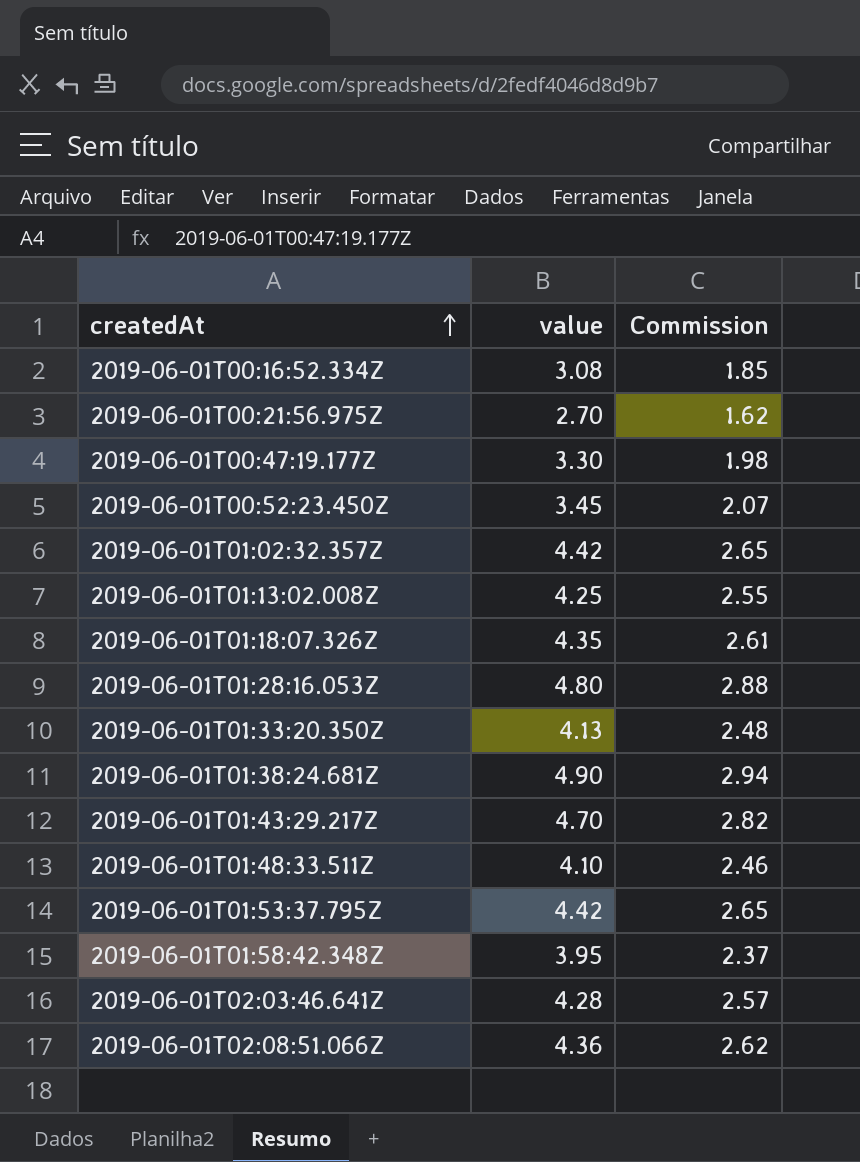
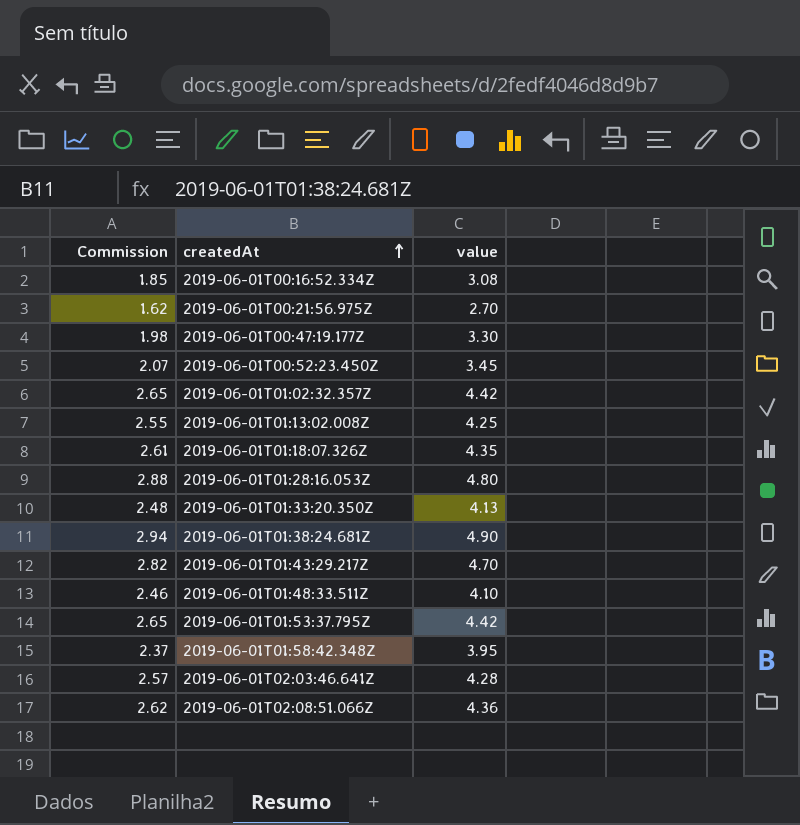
column Commission | position: 3 -> 1

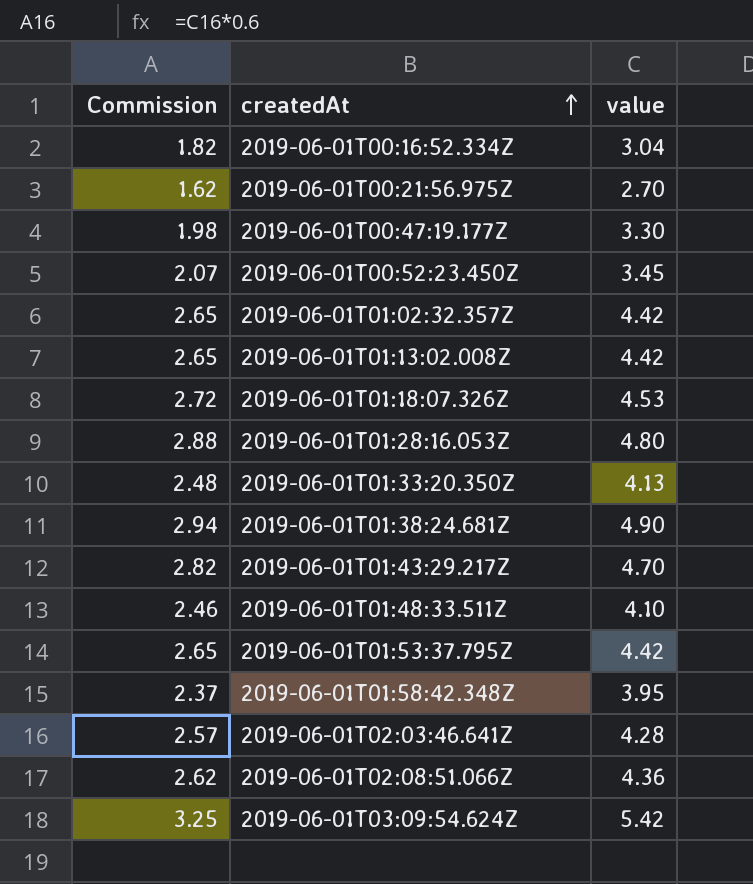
2019-06-01T00:16:52.334Z | Commission: 1.85 -> 1.82
2019-06-01T00:16:52.334Z | value: 3.08 -> 3.04
2019-06-01T01:13:02.008Z | Commission: 2.55 -> 2.65
2019-06-01T01:13:02.008Z | value: 4.25 -> 4.42
2019-06-01T01:18:07.326Z | Commission: 2.61 -> 2.72
2019-06-01T01:18:07.326Z | value: 4.35 -> 4.53
row 2019-06-01T03:09:54.624Z: none -> 3.25 | 5.42

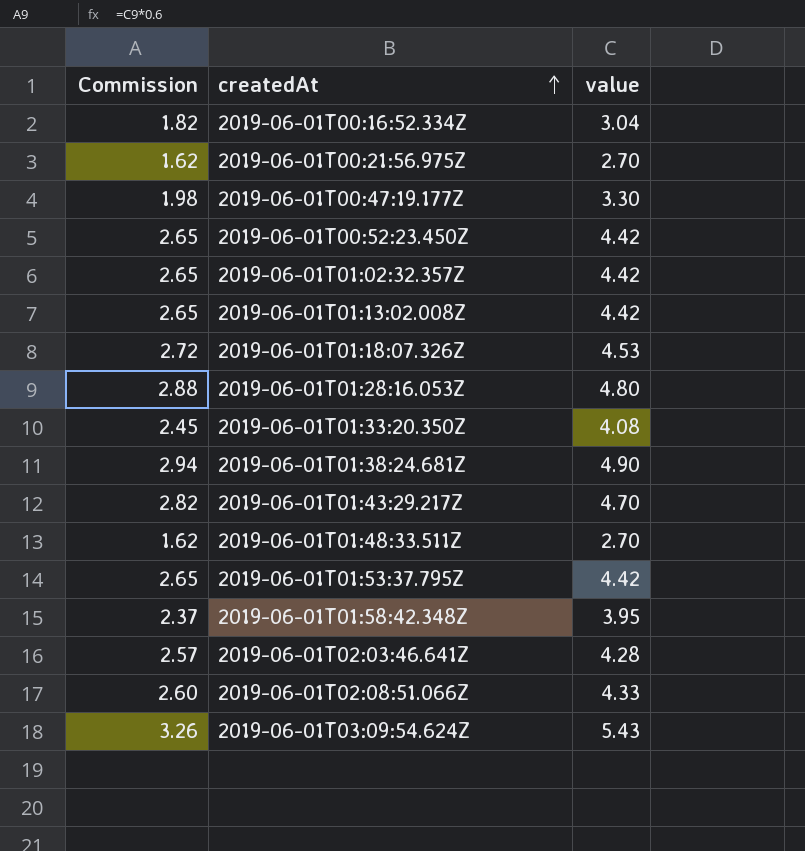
2019-06-01T00:52:23.450Z | Commission: 2.07 -> 2.65
2019-06-01T00:52:23.450Z | value: 3.45 -> 4.42
2019-06-01T01:33:20.350Z | Commission: 2.48 -> 2.45
2019-06-01T01:33:20.350Z | value: 4.13 -> 4.08
2019-06-01T01:48:33.511Z | Commission: 2.46 -> 1.62
2019-06-01T01:48:33.511Z | value: 4.10 -> 2.70
2019-06-01T02:08:51.066Z | Commission: 2.62 -> 2.60
2019-06-01T02:08:51.066Z | value: 4.36 -> 4.33
2019-06-01T03:09:54.624Z | Commission: 3.25 -> 3.26
2019-06-01T03:09:54.624Z | value: 5.42 -> 5.43

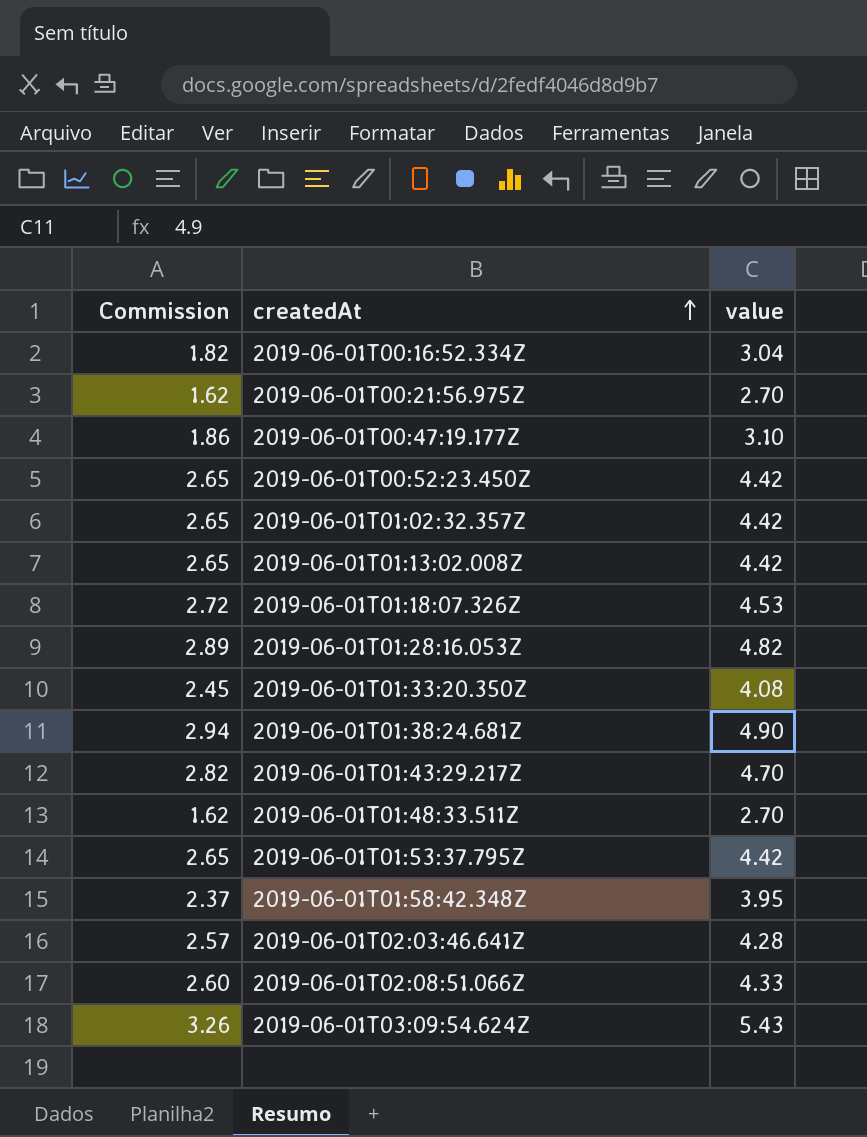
2019-06-01T00:47:19.177Z | Commission: 1.98 -> 1.86
2019-06-01T00:47:19.177Z | value: 3.30 -> 3.10
2019-06-01T01:28:16.053Z | Commission: 2.88 -> 2.89
2019-06-01T01:28:16.053Z | value: 4.80 -> 4.82

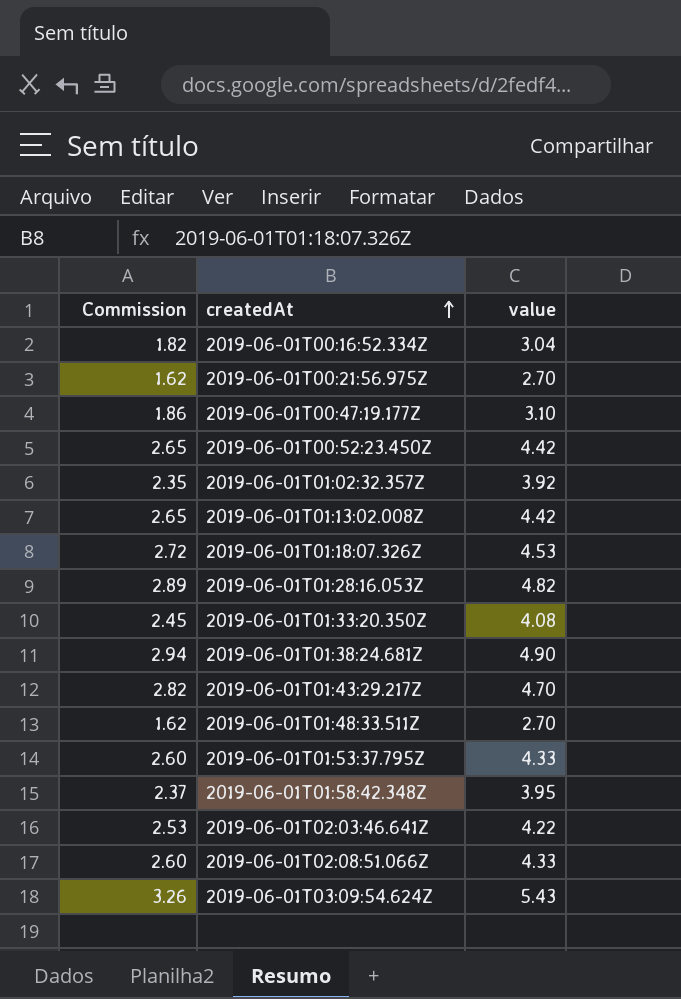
2019-06-01T01:02:32.357Z | Commission: 2.65 -> 2.35
2019-06-01T01:02:32.357Z | value: 4.42 -> 3.92
2019-06-01T01:53:37.795Z | Commission: 2.65 -> 2.60
2019-06-01T01:53:37.795Z | value: 4.42 -> 4.33
2019-06-01T02:03:46.641Z | Commission: 2.57 -> 2.53
2019-06-01T02:03:46.641Z | value: 4.28 -> 4.22

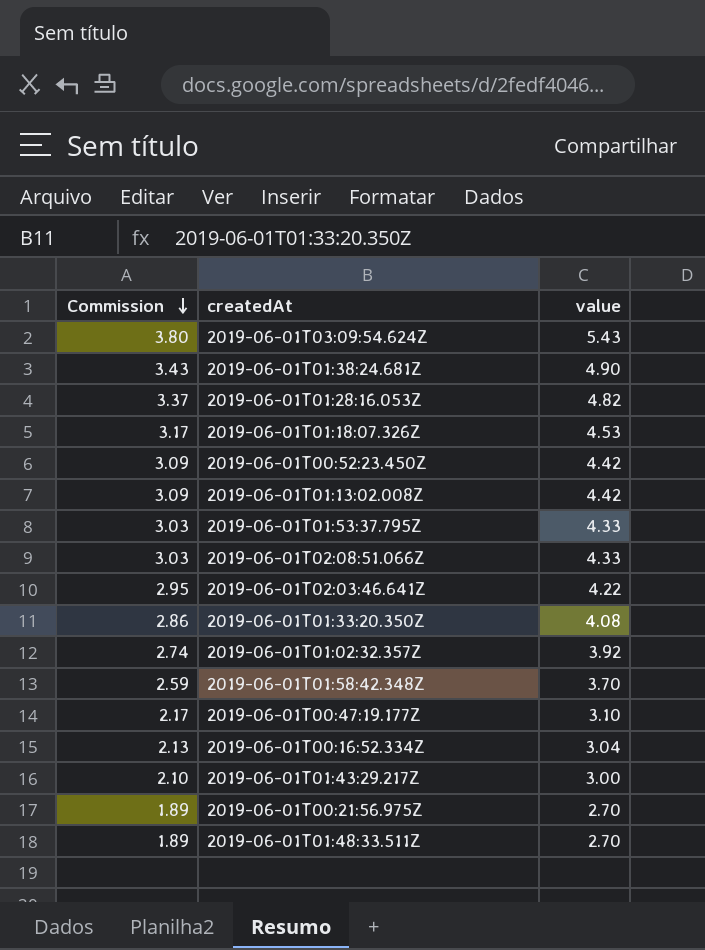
row order: createdAt ascending -> Commission descending
column Commission | formula: [value] * 0.6 -> [value] * 0.7
2019-06-01T01:58:42.348Z | value: 3.95 -> 3.70
2019-06-01T01:43:29.217Z | value: 4.70 -> 3.00

